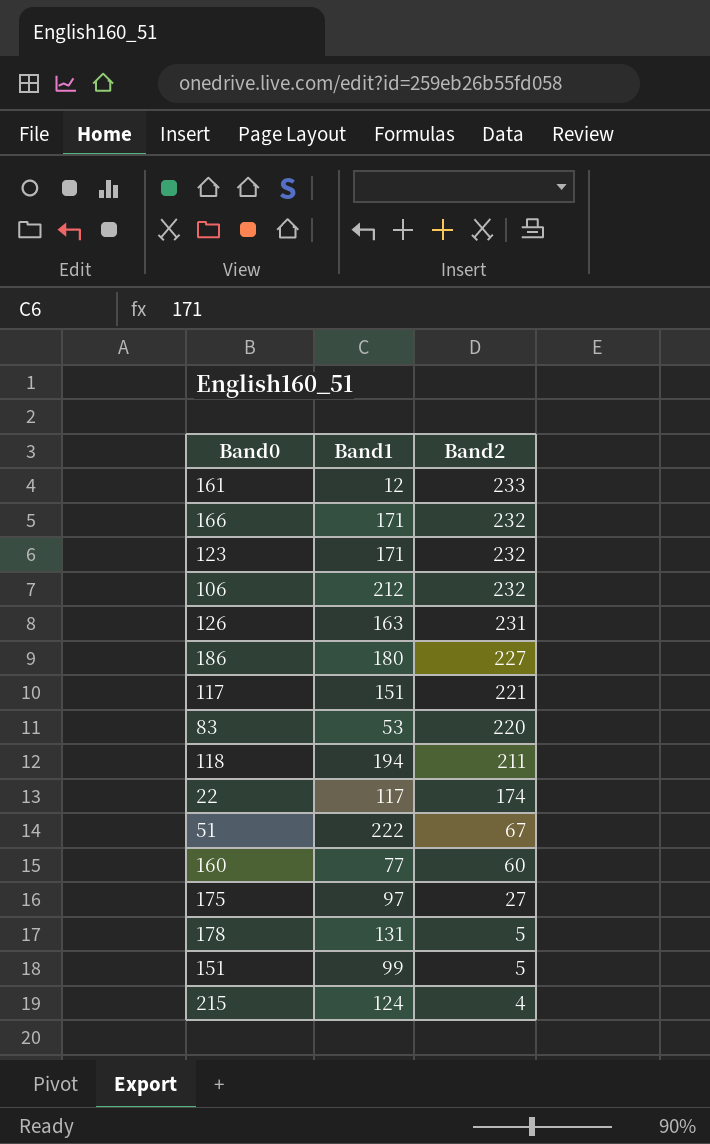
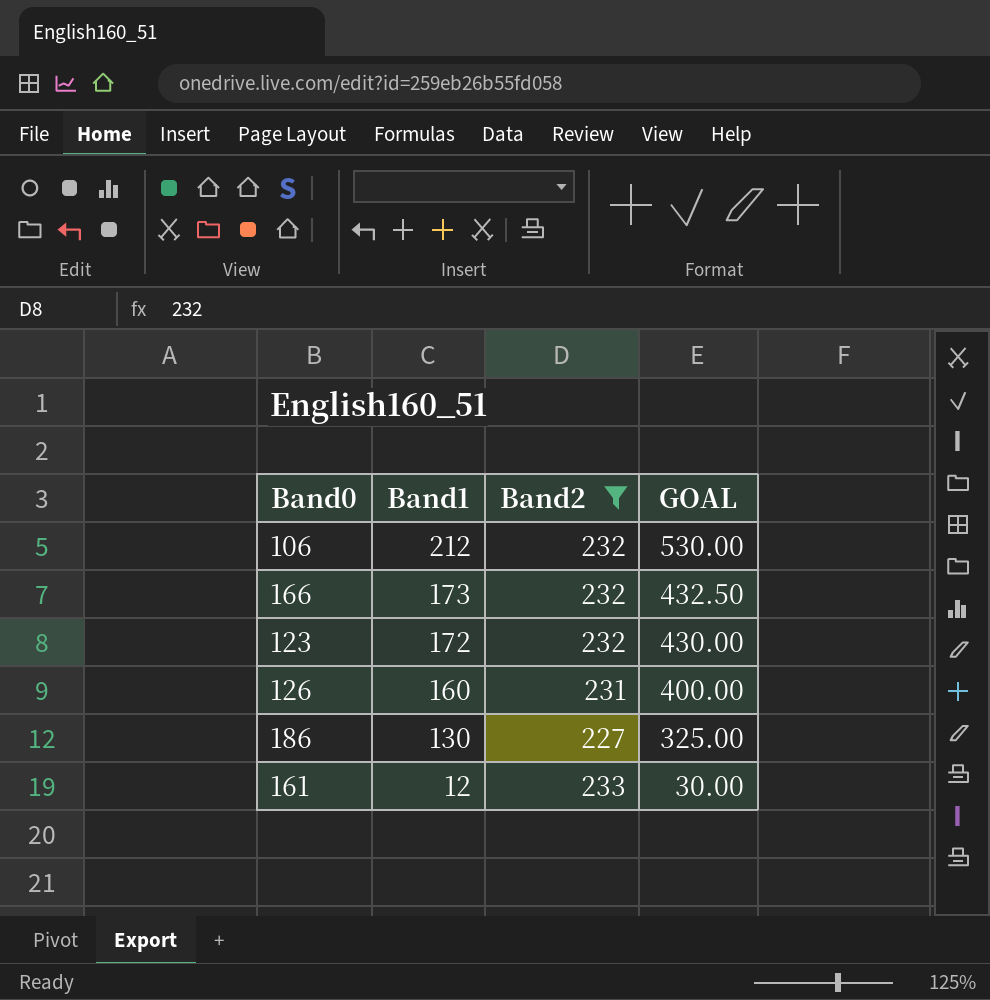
filter: none -> Band2 >= 227
row order: Band2 descending -> Band1 descending
column GOAL | formula: none -> [Band1] * 2.5
166 | Band1: 171 -> 173
123 | Band1: 171 -> 172
126 | Band1: 163 -> 160
186 | Band1: 180 -> 130

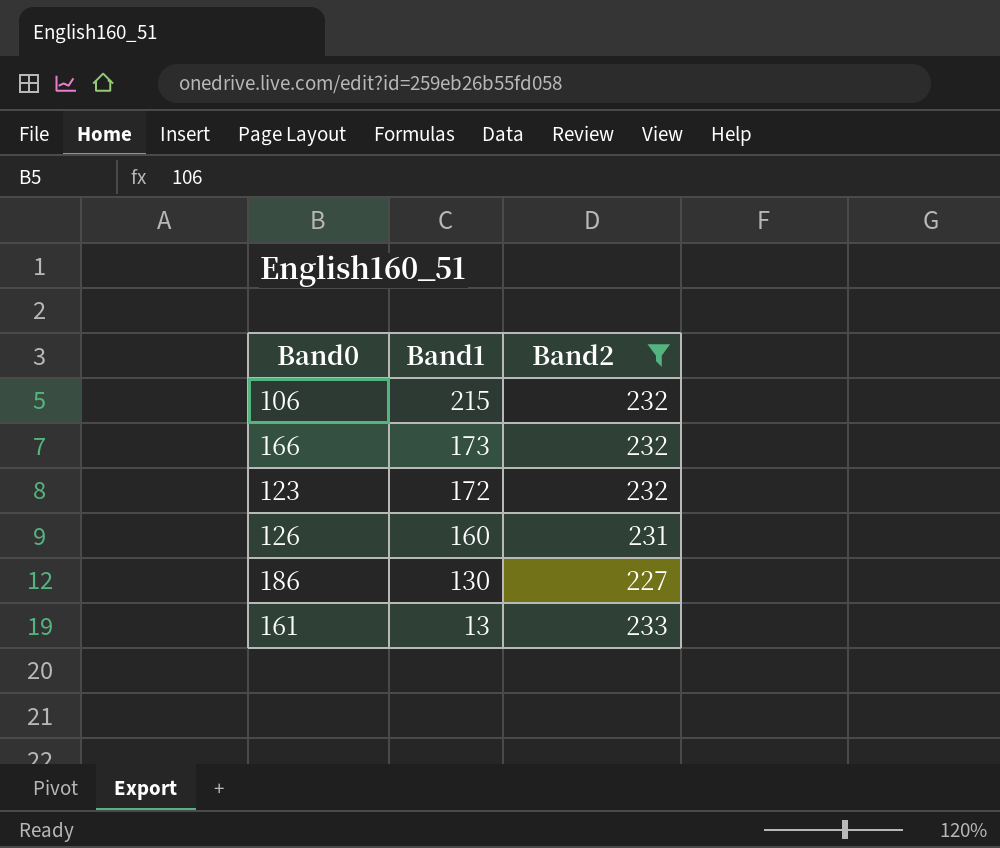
column GOAL | formula: [Band1] * 2.5 -> none
106 | Band1: 212 -> 215
161 | Band1: 12 -> 13

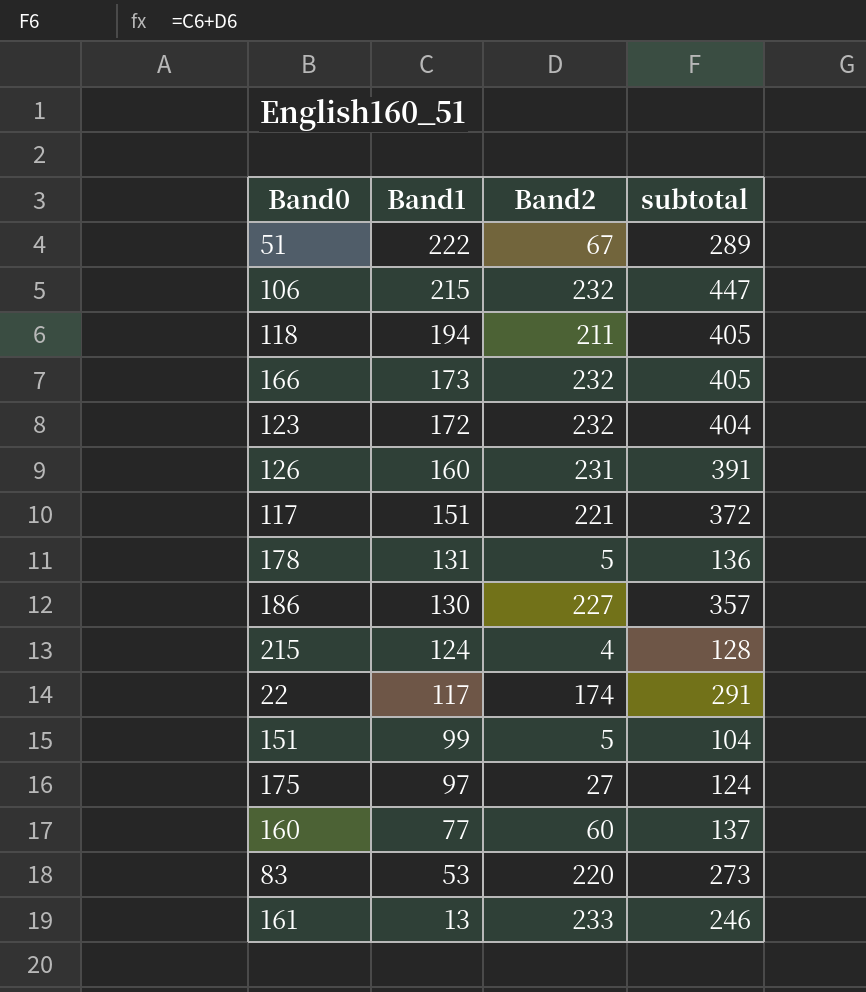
filter: Band2 >= 227 -> none
column subtotal | formula: none -> [Band1] + [Band2]

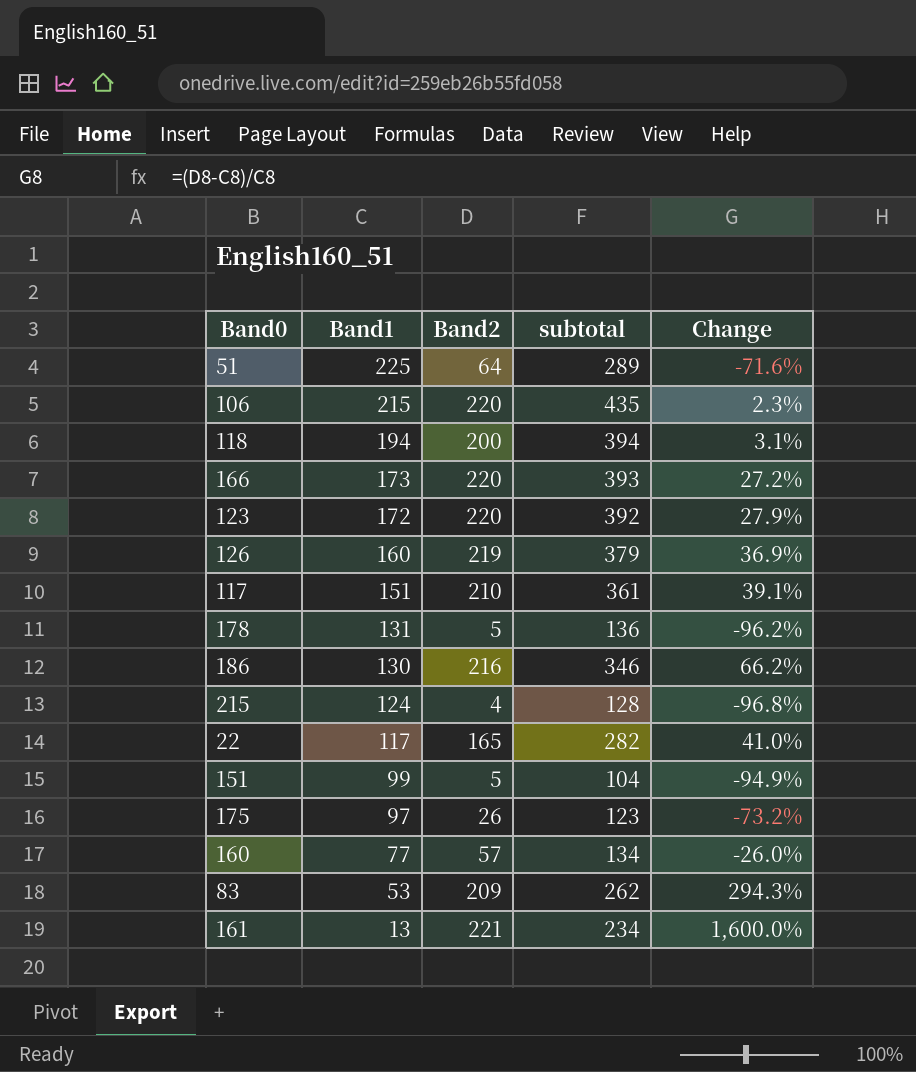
column Change | formula: none -> ([Band2] - [Band1]) / [Band1]
51 | Band1: 222 -> 225
51 | Band2: 67 -> 64
106 | Band2: 232 -> 220
106 | subtotal: 447 -> 435
118 | Band2: 211 -> 200
118 | subtotal: 405 -> 394
166 | Band2: 232 -> 220
166 | subtotal: 405 -> 393
123 | Band2: 232 -> 220
123 | subtotal: 404 -> 392
126 | Band2: 231 -> 219
126 | subtotal: 391 -> 379
117 | Band2: 221 -> 210
117 | subtotal: 372 -> 361
186 | Band2: 227 -> 216
186 | subtotal: 357 -> 346
22 | Band2: 174 -> 165
22 | subtotal: 291 -> 282
175 | Band2: 27 -> 26
175 | subtotal: 124 -> 123
160 | Band2: 60 -> 57
160 | subtotal: 137 -> 134
83 | Band2: 220 -> 209
83 | subtotal: 273 -> 262
161 | Band2: 233 -> 221
161 | subtotal: 246 -> 234

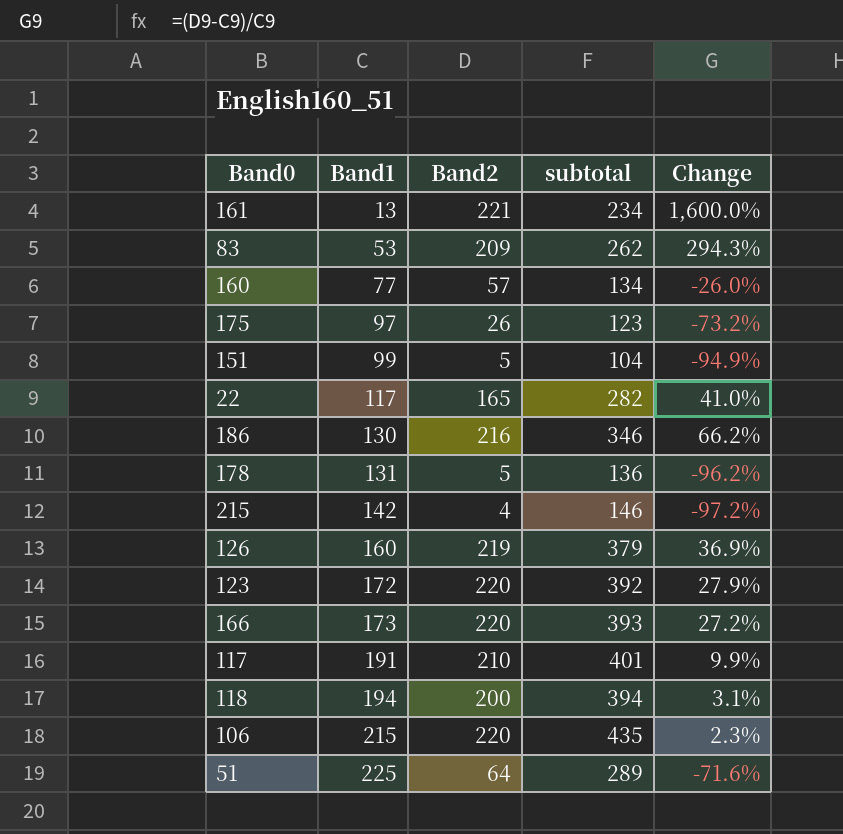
row order: Band1 descending -> Band1 ascending
215 | Band1: 124 -> 142
215 | subtotal: 128 -> 146
215 | Change: -96.8% -> -97.2%
117 | Band1: 151 -> 191
117 | subtotal: 361 -> 401
117 | Change: 39.1% -> 9.9%

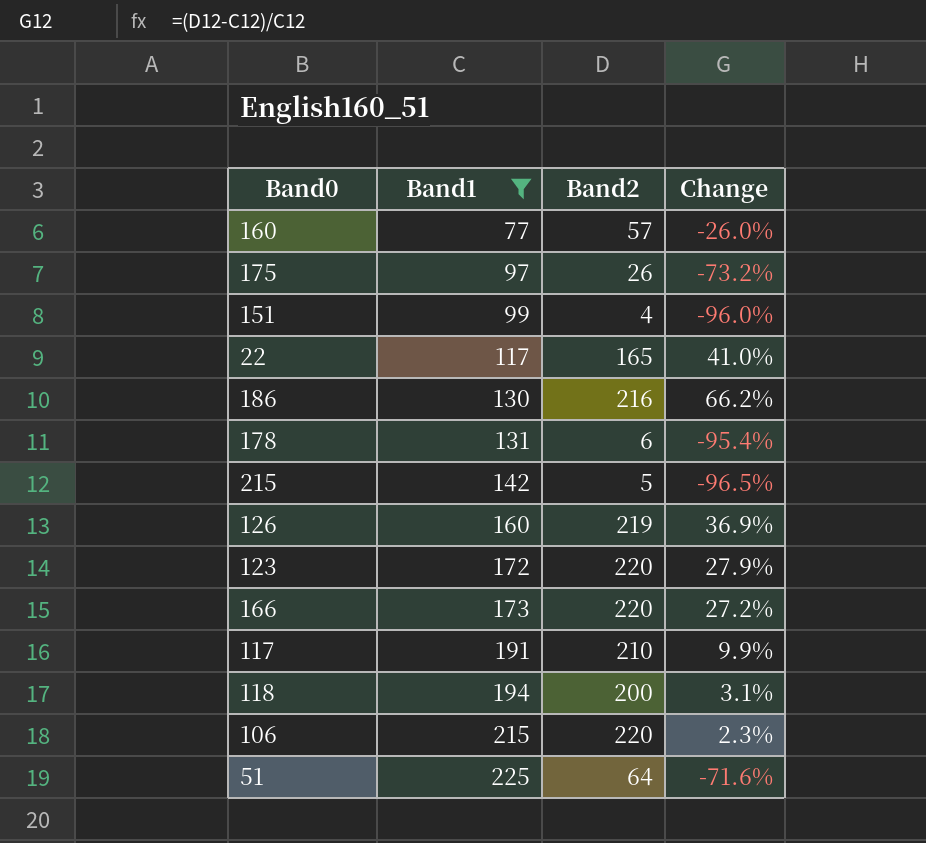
filter: none -> Band1 >= 77
column subtotal | formula: [Band1] + [Band2] -> none
151 | Band2: 5 -> 4
151 | Change: -94.9% -> -96.0%
178 | Band2: 5 -> 6
178 | Change: -96.2% -> -95.4%
215 | Band2: 4 -> 5
215 | Change: -97.2% -> -96.5%

